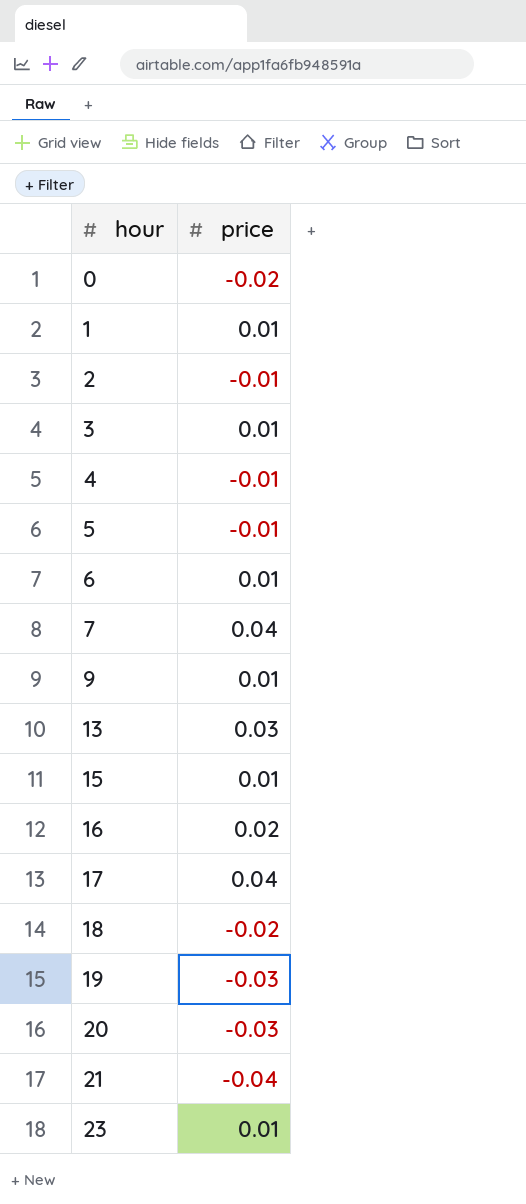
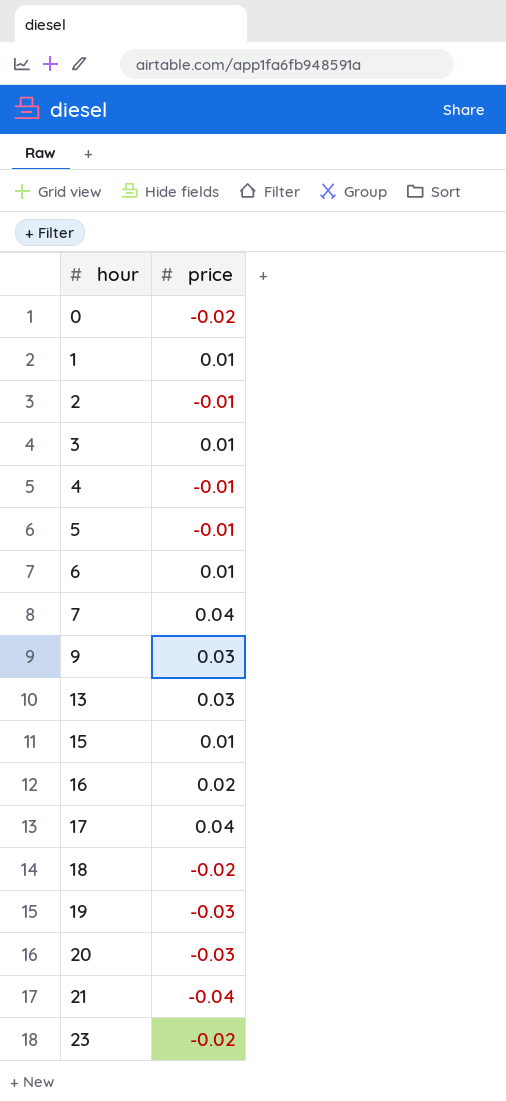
9 | price: 0.01 -> 0.03
23 | price: 0.01 -> -0.02

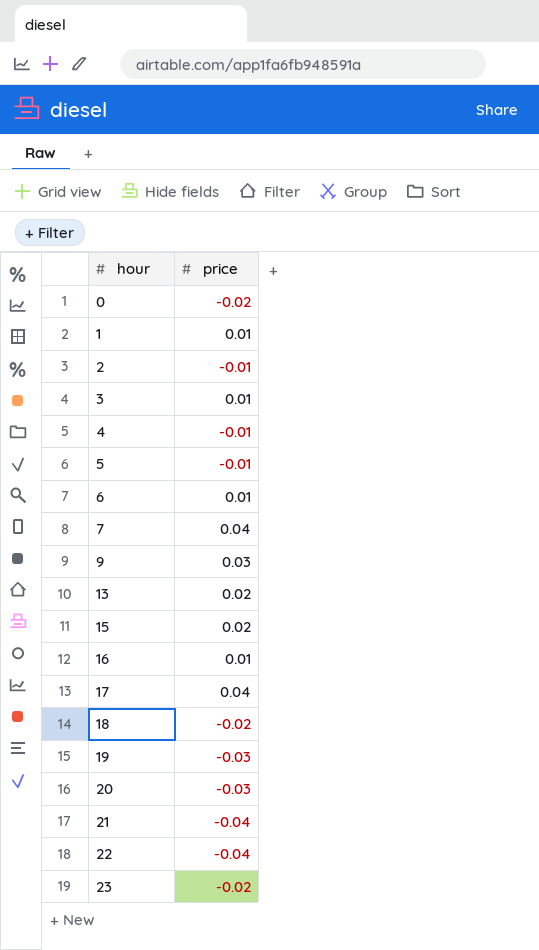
13 | price: 0.03 -> 0.02
15 | price: 0.01 -> 0.02
16 | price: 0.02 -> 0.01
row 22: none -> -0.04

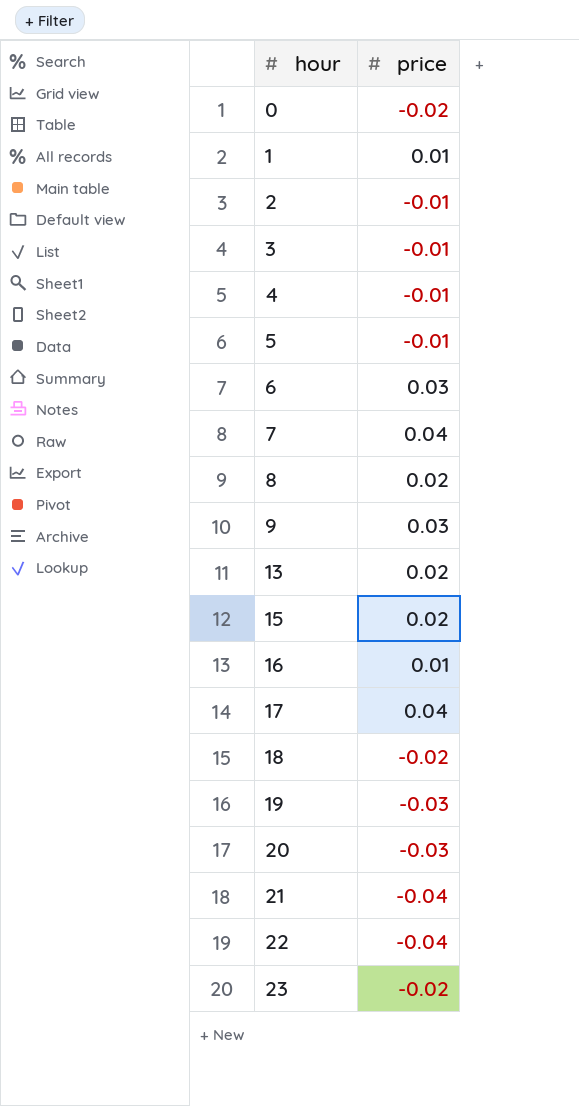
3 | price: 0.01 -> -0.01
6 | price: 0.01 -> 0.03
row 8: none -> 0.02

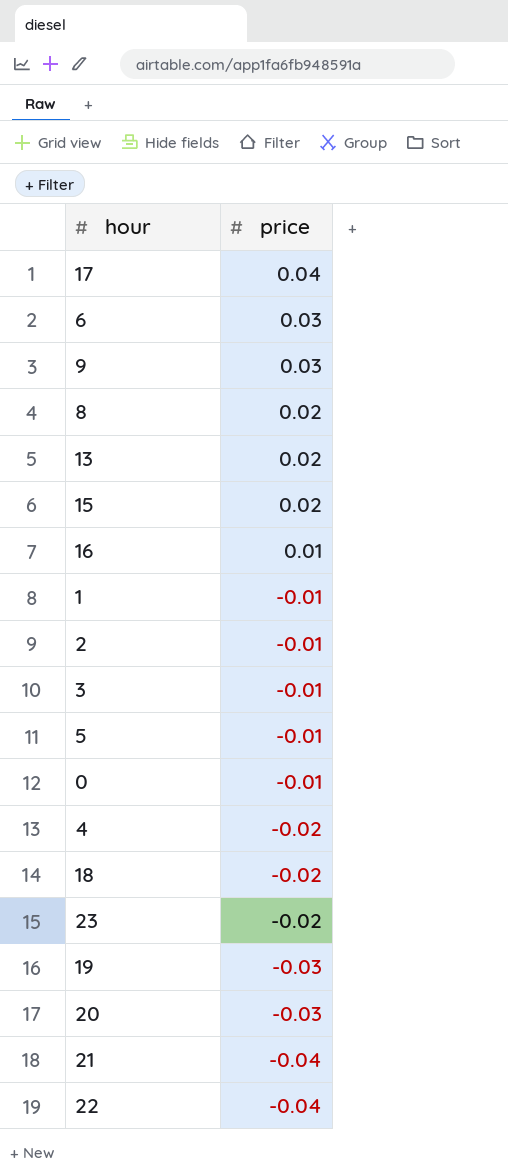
row order: hour ascending -> price descending
row 7: 0.04 -> none
1 | price: 0.01 -> -0.01
0 | price: -0.02 -> -0.01
4 | price: -0.01 -> -0.02

